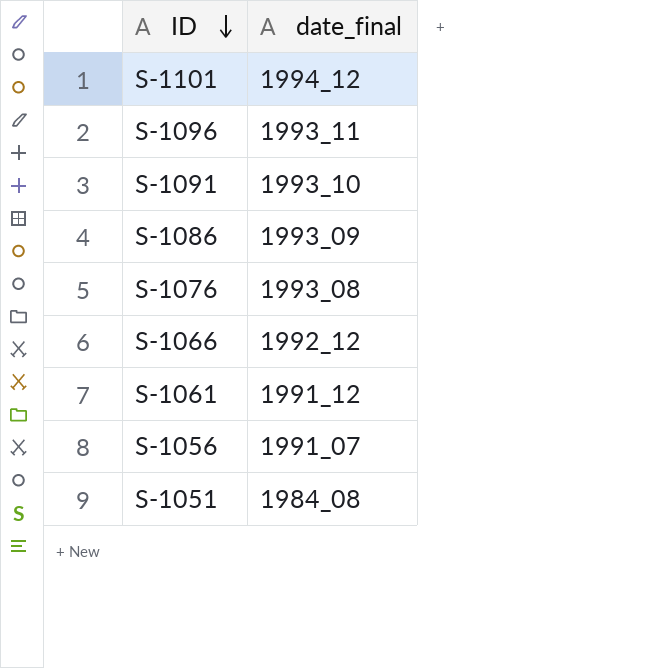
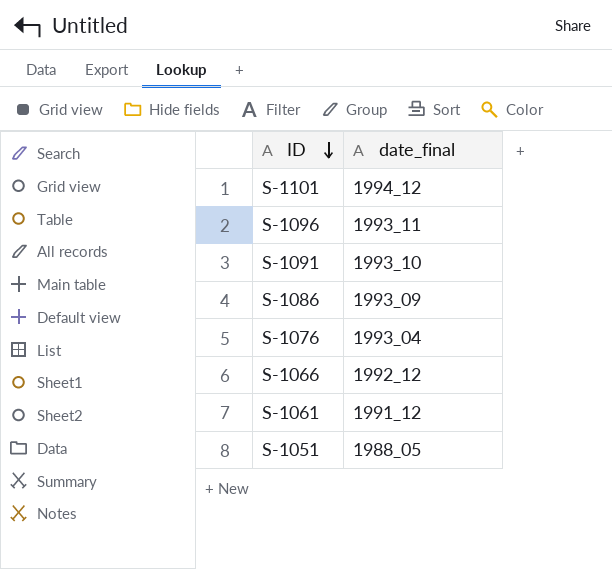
row S-1056: 1991_07 -> none
S-1076 | date_final: 1993_08 -> 1993_04
S-1051 | date_final: 1984_08 -> 1988_05

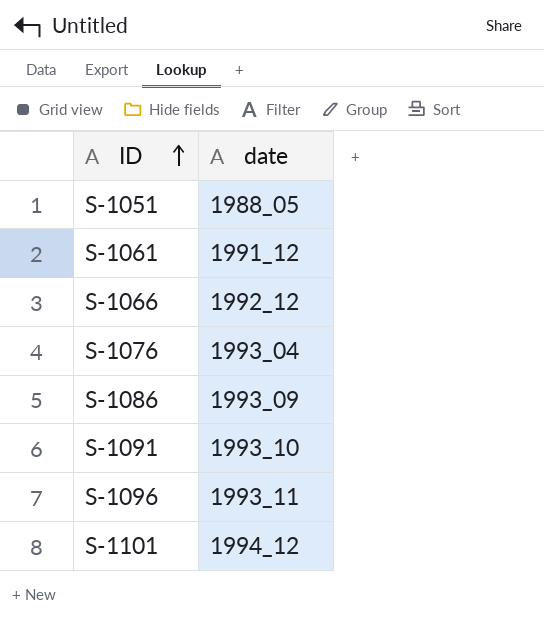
row order: ID descending -> ID ascending
column name: date_final -> date

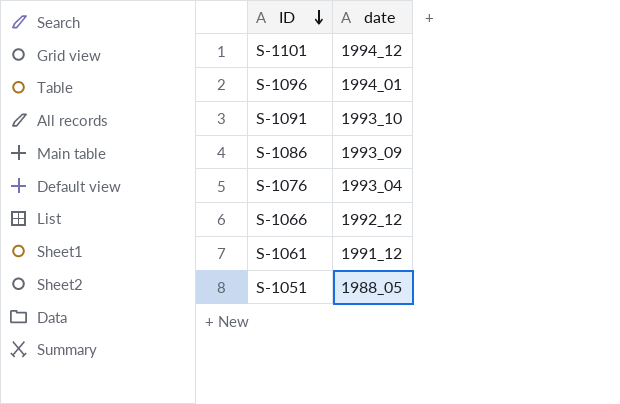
row order: ID ascending -> ID descending
S-1096 | date: 1993_11 -> 1994_01

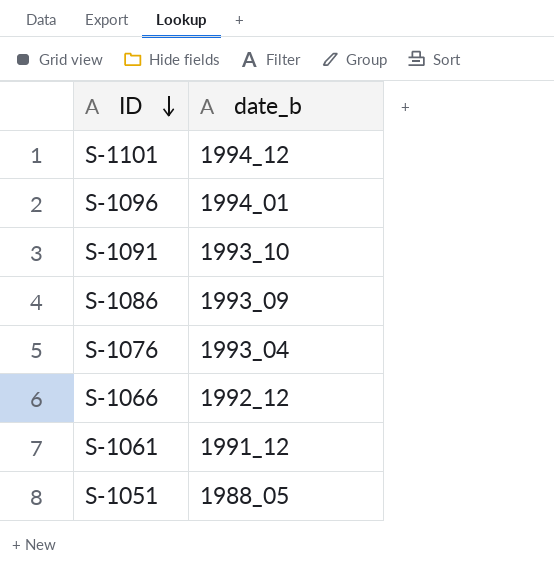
column name: date -> date_b

